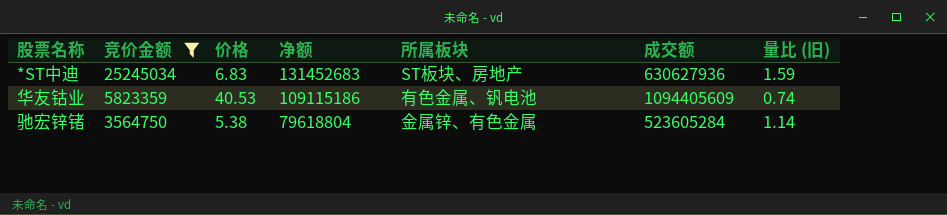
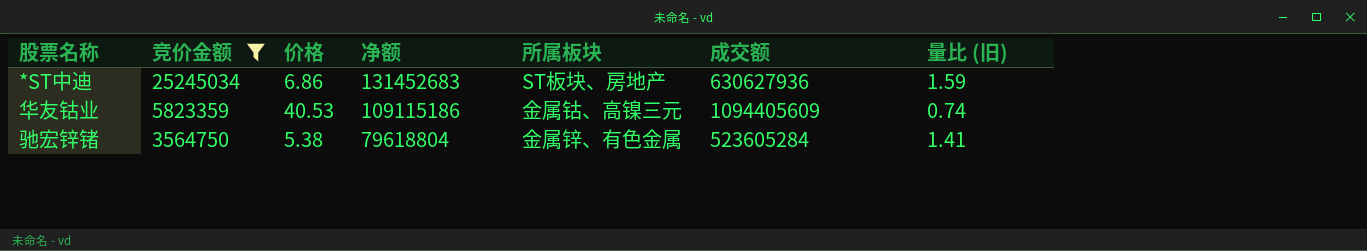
*ST中迪 | 价格: 6.83 -> 6.86
华友钴业 | 所属板块: 有色金属、钒电池 -> 金属钴、高镍三元
驰宏锌锗 | 量比 (旧): 1.14 -> 1.41

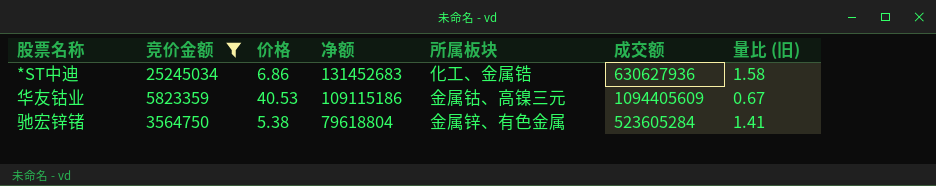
*ST中迪 | 所属板块: ST板块、房地产 -> 化工、金属锆
*ST中迪 | 量比 (旧): 1.59 -> 1.58
华友钴业 | 量比 (旧): 0.74 -> 0.67

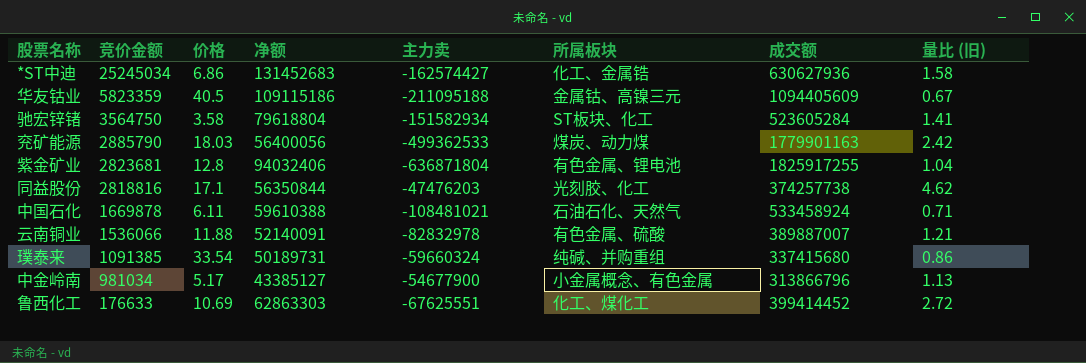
filter: 竞价金额 >= 3564750 -> none
column 主力卖 | position: none -> 5
华友钴业 | 价格: 40.53 -> 40.5
驰宏锌锗 | 价格: 5.38 -> 3.58
驰宏锌锗 | 所属板块: 金属锌、有色金属 -> ST板块、化工

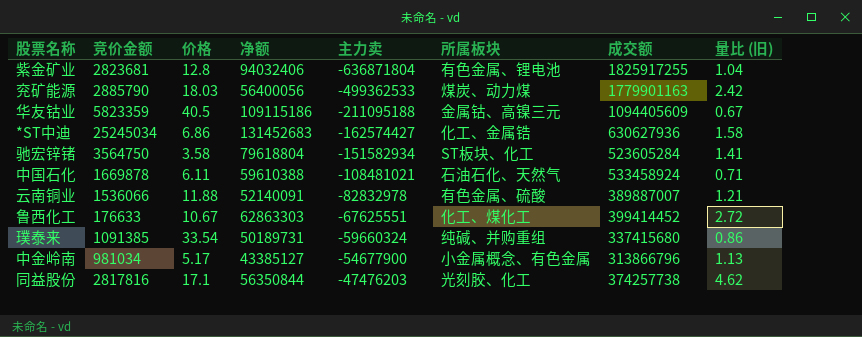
row order: 竞价金额 descending -> 主力卖 ascending
鲁西化工 | 价格: 10.69 -> 10.67
同益股份 | 竞价金额: 2818816 -> 2817816

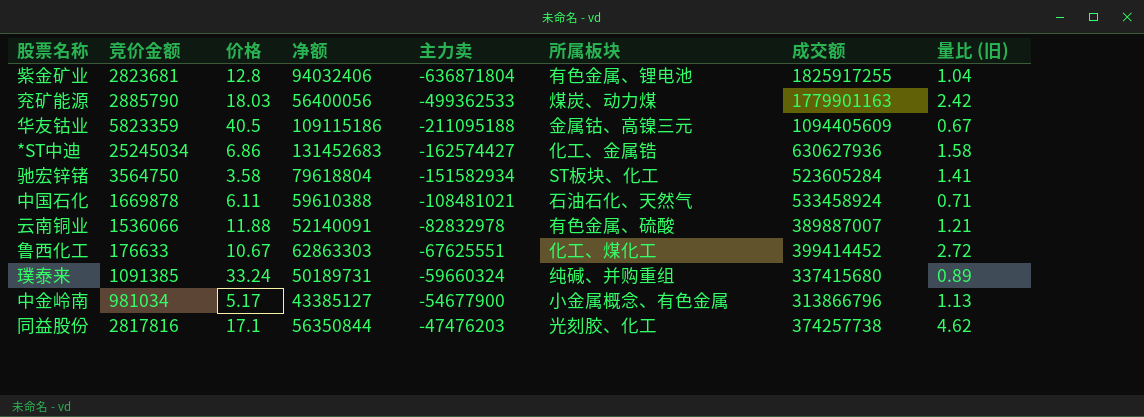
璞泰来 | 价格: 33.54 -> 33.24
璞泰来 | 量比 (旧): 0.86 -> 0.89

